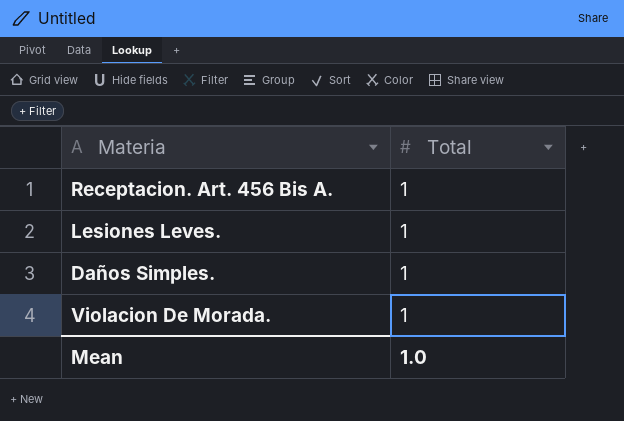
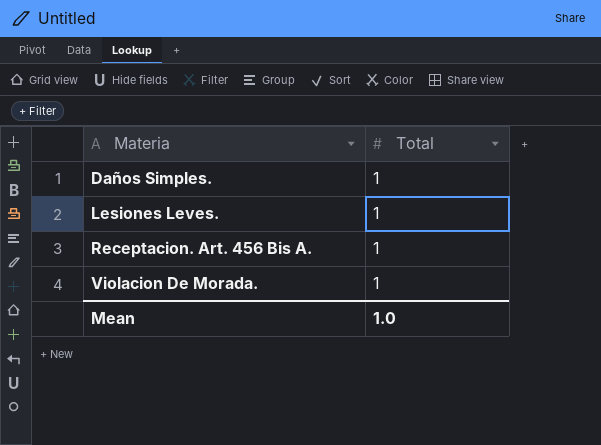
row order: none -> Materia ascending

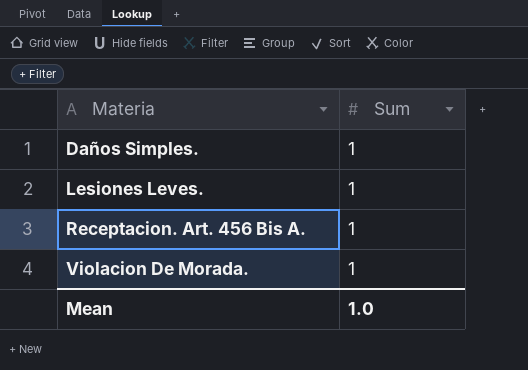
column name: Total -> Sum

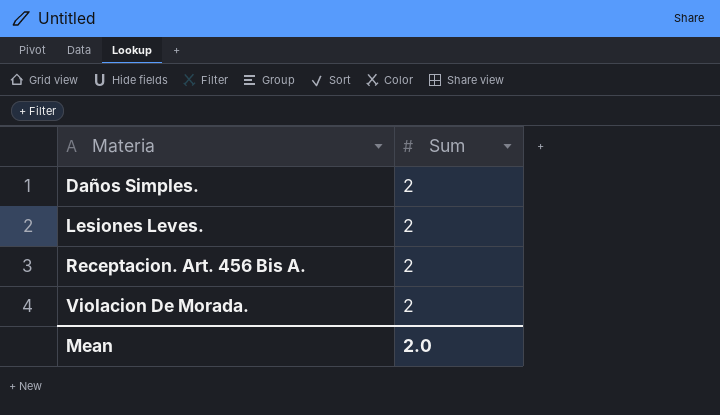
Daños Simples. | Sum: 1 -> 2
Lesiones Leves. | Sum: 1 -> 2
Receptacion. Art. 456 Bis A. | Sum: 1 -> 2
Violacion De Morada. | Sum: 1 -> 2
Mean | Sum: 1.0 -> 2.0

